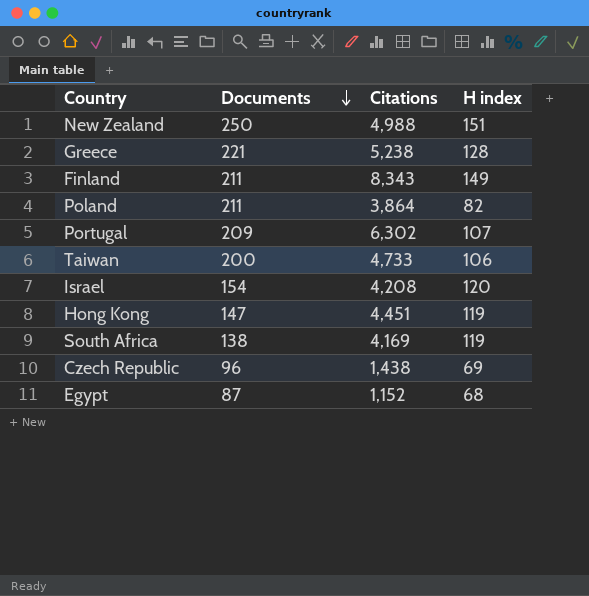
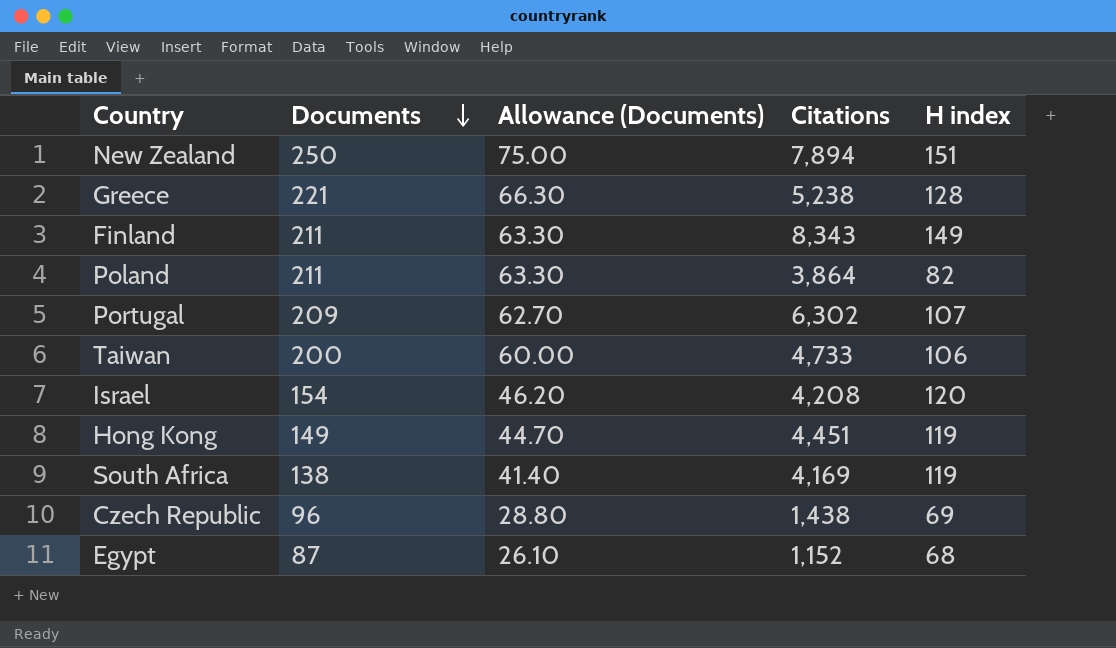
column Allowance (Documents) | formula: none -> [Documents] * 0.3
New Zealand | Citations: 4,988 -> 7,894
Hong Kong | Documents: 147 -> 149

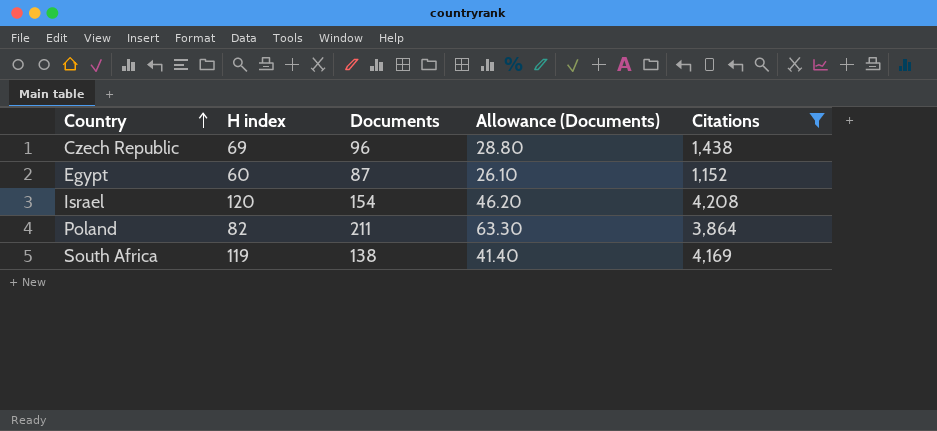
filter: none -> Citations <= 4,208
row order: Documents descending -> Country ascending
column H index | position: 5 -> 2
Egypt | H index: 68 -> 60

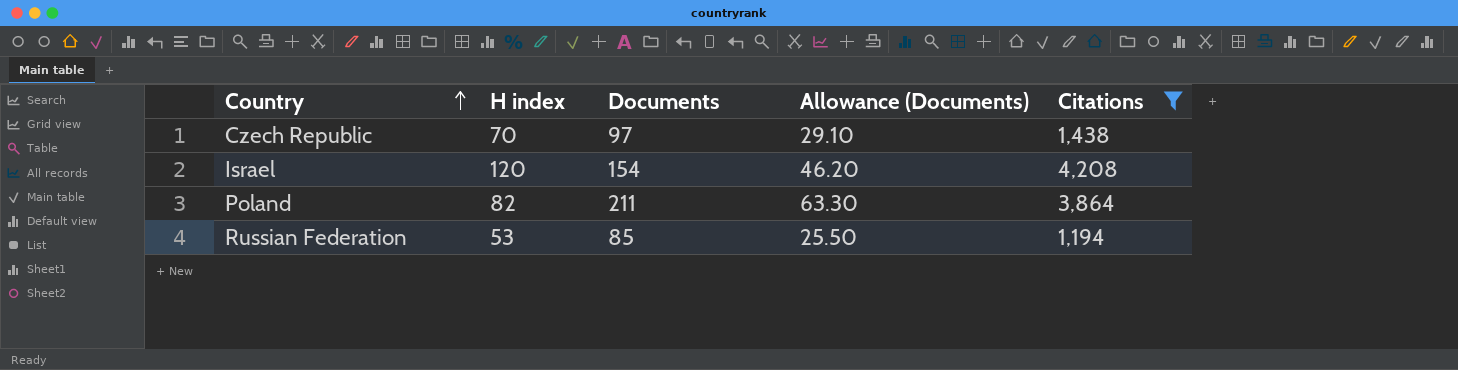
row Egypt: 60 | 87 | 26.10 | 1,152 -> none
row South Africa: 119 | 138 | 41.40 | 4,169 -> none
Czech Republic | H index: 69 -> 70
Czech Republic | Documents: 96 -> 97
Czech Republic | Allowance (Documents): 28.80 -> 29.10
row Russian Federation: none -> 53 | 85 | 25.50 | 1,194

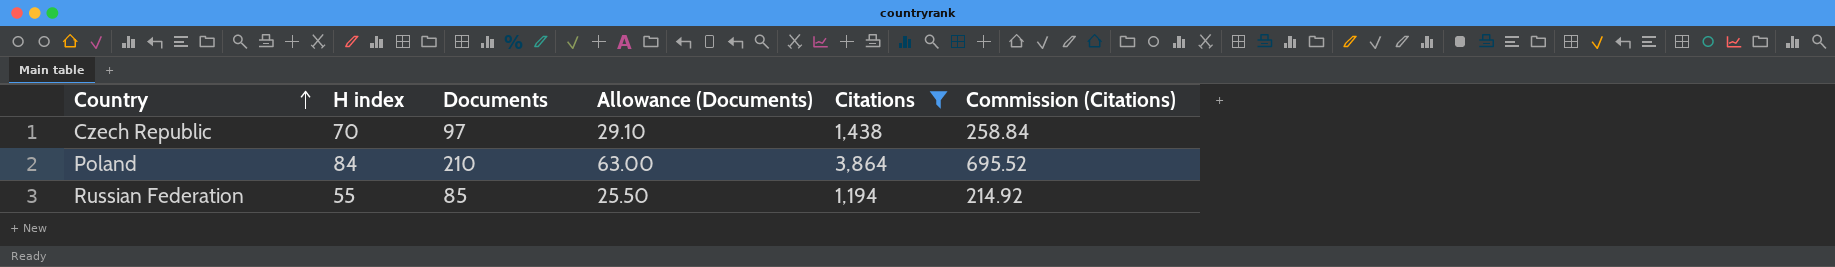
column Commission (Citations) | formula: none -> [Citations] * 0.18
row Israel: 120 | 154 | 46.20 | 4,208 -> none
Poland | H index: 82 -> 84
Poland | Documents: 211 -> 210
Poland | Allowance (Documents): 63.30 -> 63.00
Russian Federation | H index: 53 -> 55

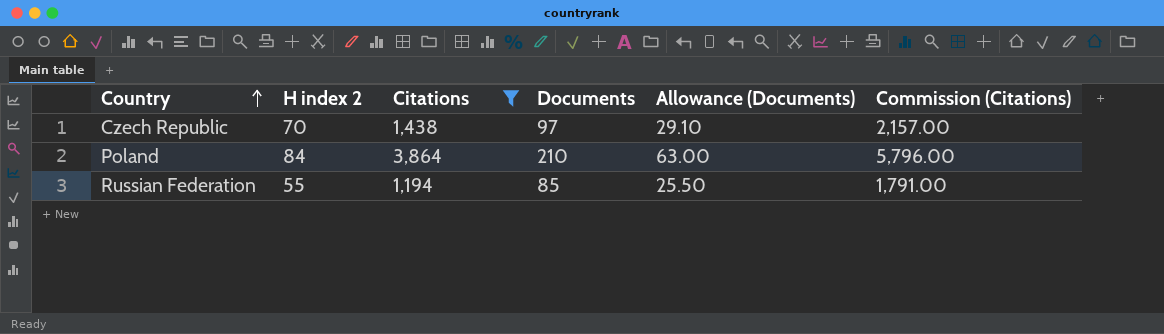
column name: H index -> H index 2
column Citations | position: 5 -> 3
column Commission (Citations) | formula: [Citations] * 0.18 -> [Citations] * 1.5

